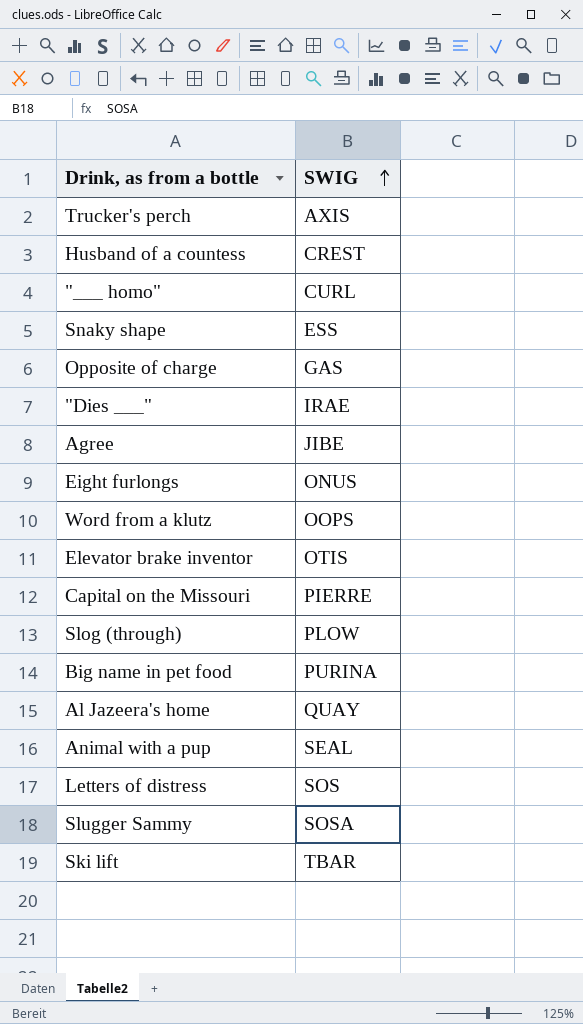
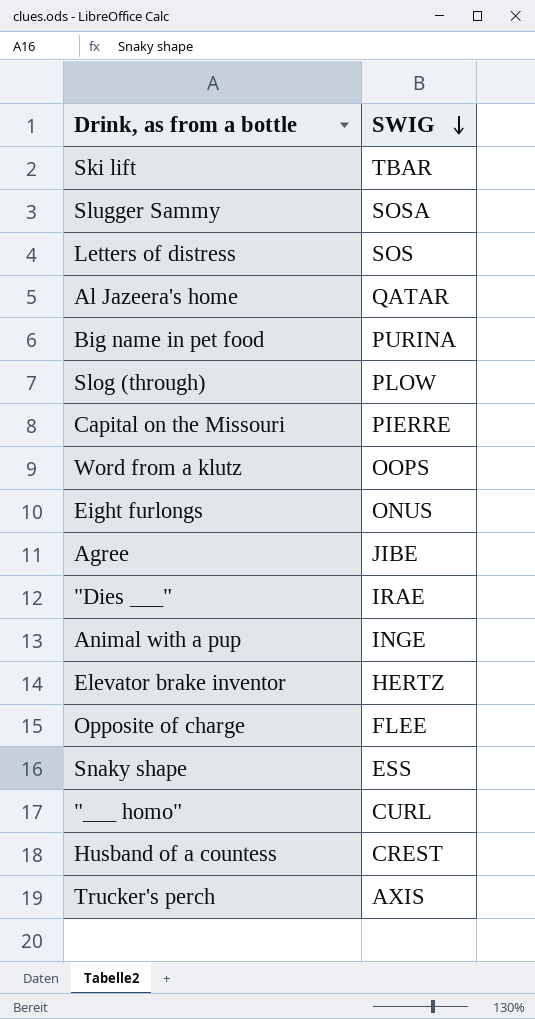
row order: SWIG ascending -> SWIG descending
Al Jazeera's home | SWIG: QUAY -> QATAR
Animal with a pup | SWIG: SEAL -> INGE
Elevator brake inventor | SWIG: OTIS -> HERTZ
Opposite of charge | SWIG: GAS -> FLEE

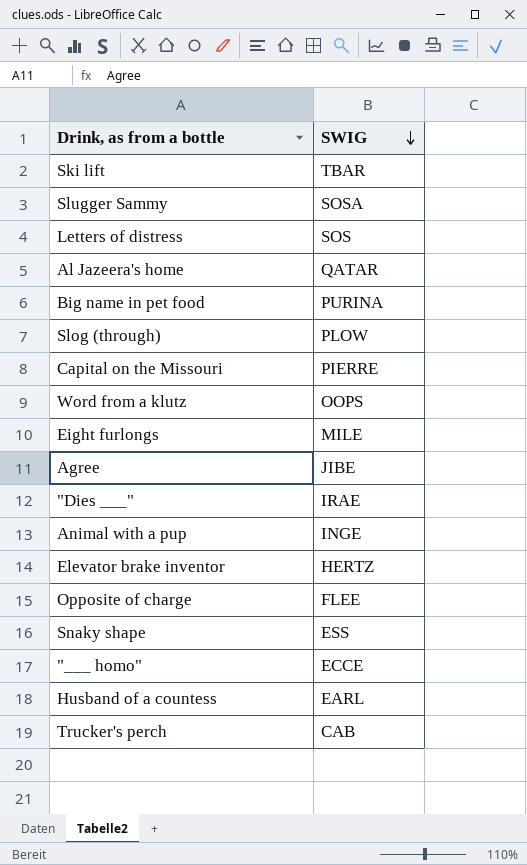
Eight furlongs | SWIG: ONUS -> MILE
"___ homo" | SWIG: CURL -> ECCE
Husband of a countess | SWIG: CREST -> EARL
Trucker's perch | SWIG: AXIS -> CAB

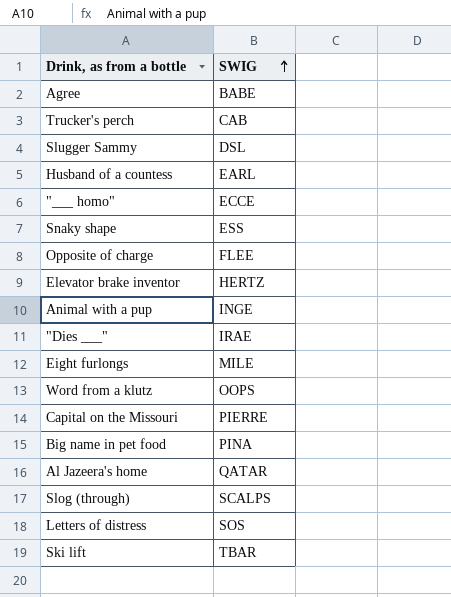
row order: SWIG descending -> SWIG ascending
Agree | SWIG: JIBE -> BABE
Slugger Sammy | SWIG: SOSA -> DSL
Big name in pet food | SWIG: PURINA -> PINA
Slog (through) | SWIG: PLOW -> SCALPS

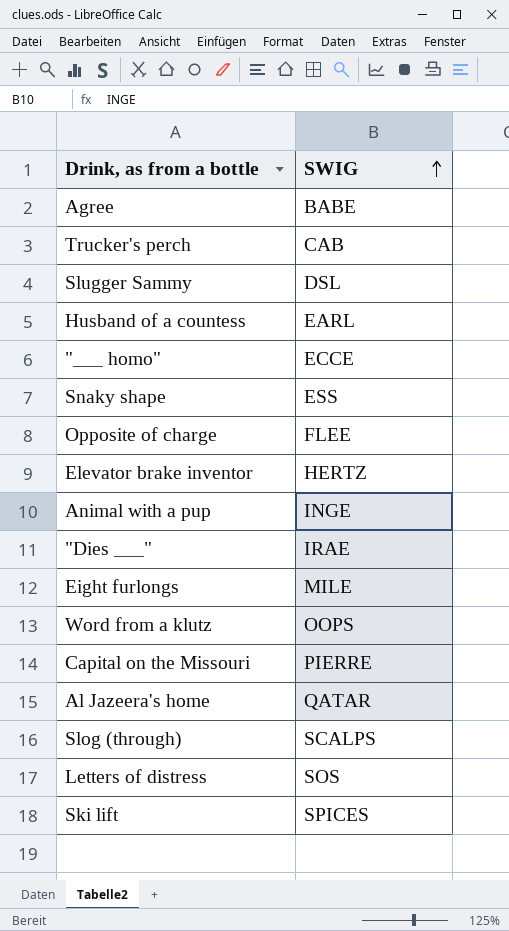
row Big name in pet food: PINA -> none
Ski lift | SWIG: TBAR -> SPICES

